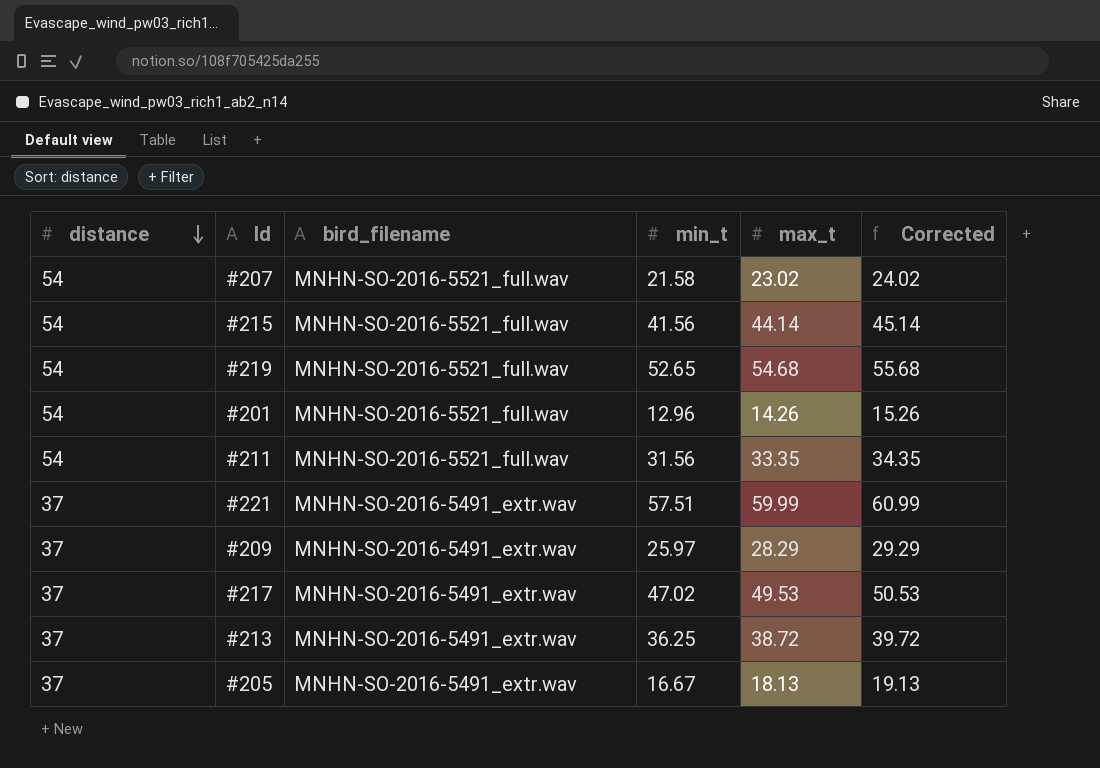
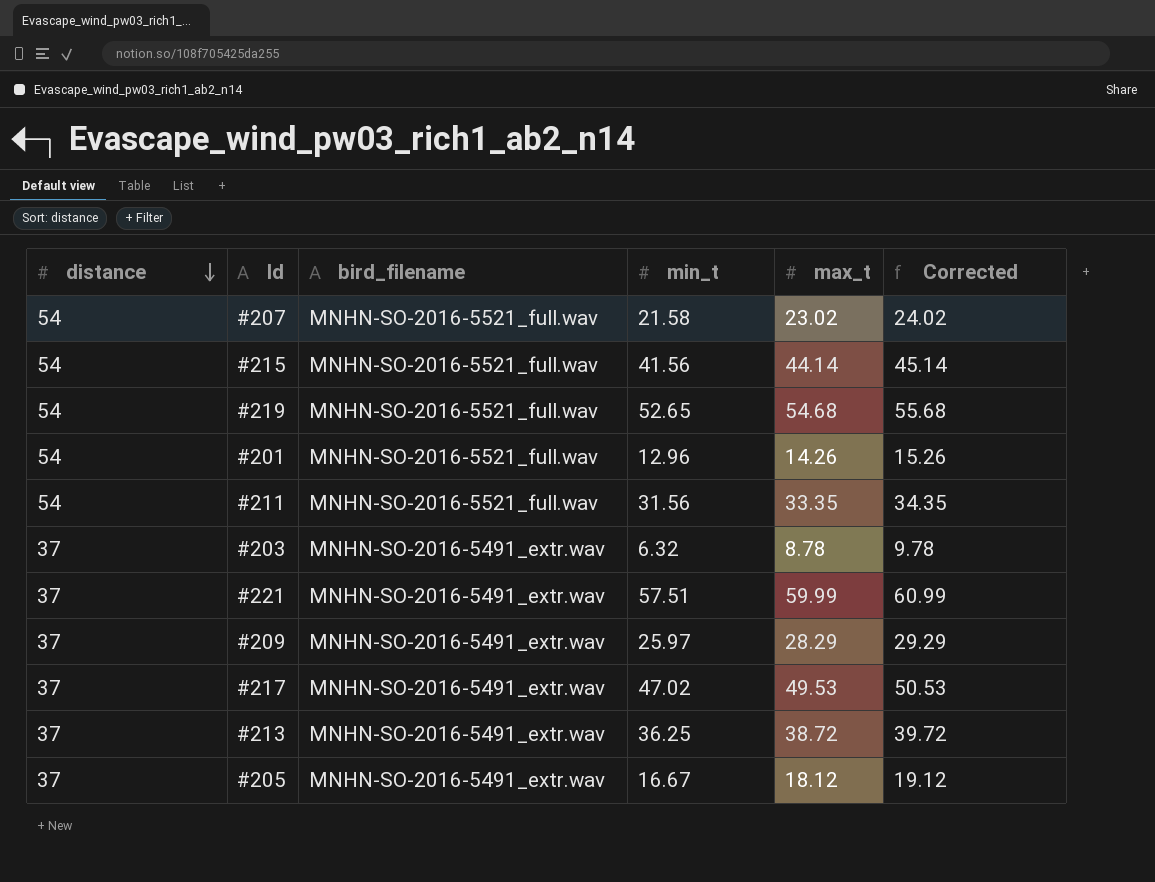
row #203: none -> 37 | MNHN-SO-2016-5491_extr.wav | 6.32 | 8.78 | 9.78
#205 | max_t: 18.13 -> 18.12
#205 | Corrected: 19.13 -> 19.12

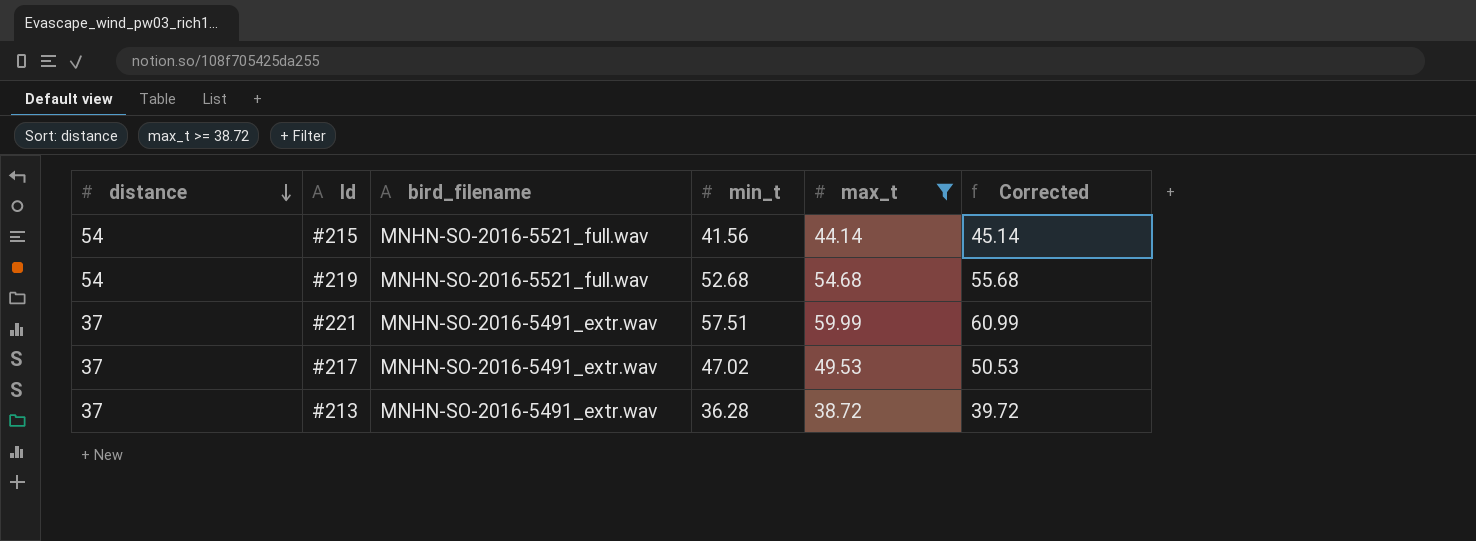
filter: none -> max_t >= 38.72
#219 | min_t: 52.65 -> 52.68
#213 | min_t: 36.25 -> 36.28

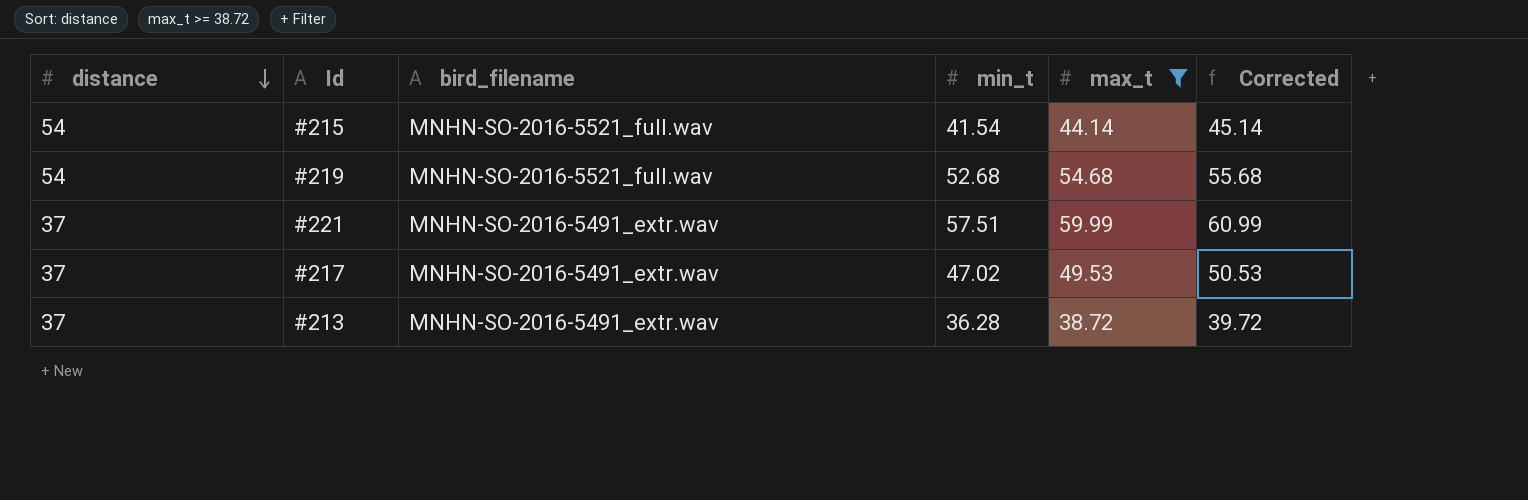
#215 | min_t: 41.56 -> 41.54

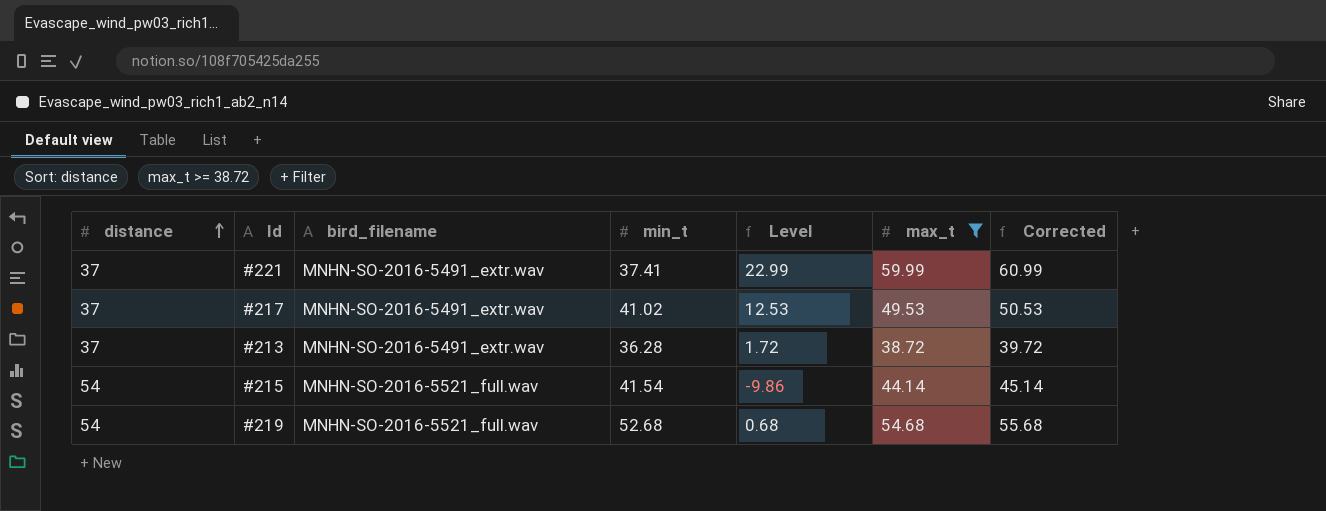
row order: distance descending -> distance ascending
column Level | formula: none -> [max_t] - [distance]
#221 | min_t: 57.51 -> 37.41
#217 | min_t: 47.02 -> 41.02

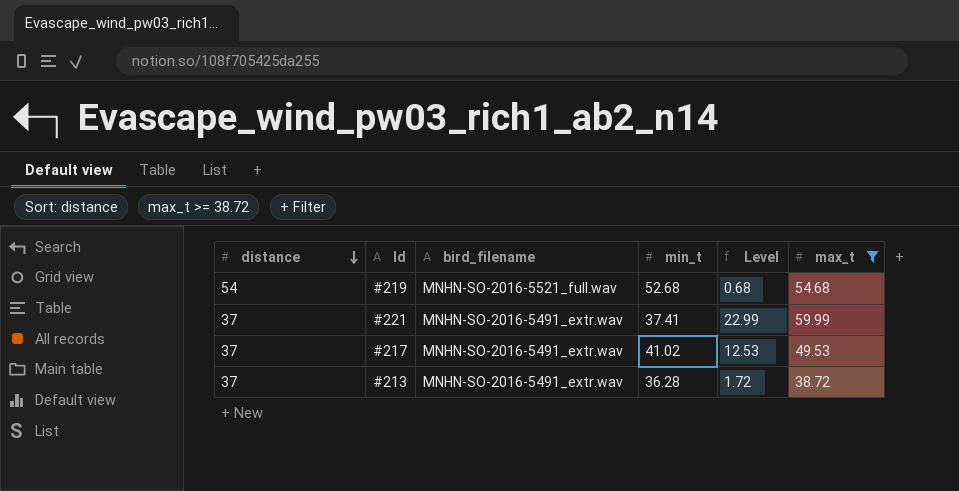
row order: distance ascending -> distance descending
column Corrected | formula: [max_t] + 1 -> none
row #215: 54 | MNHN-SO-2016-5521_full.wav | 41.54 | -9.86 | 44.14 | 45.14 -> none

